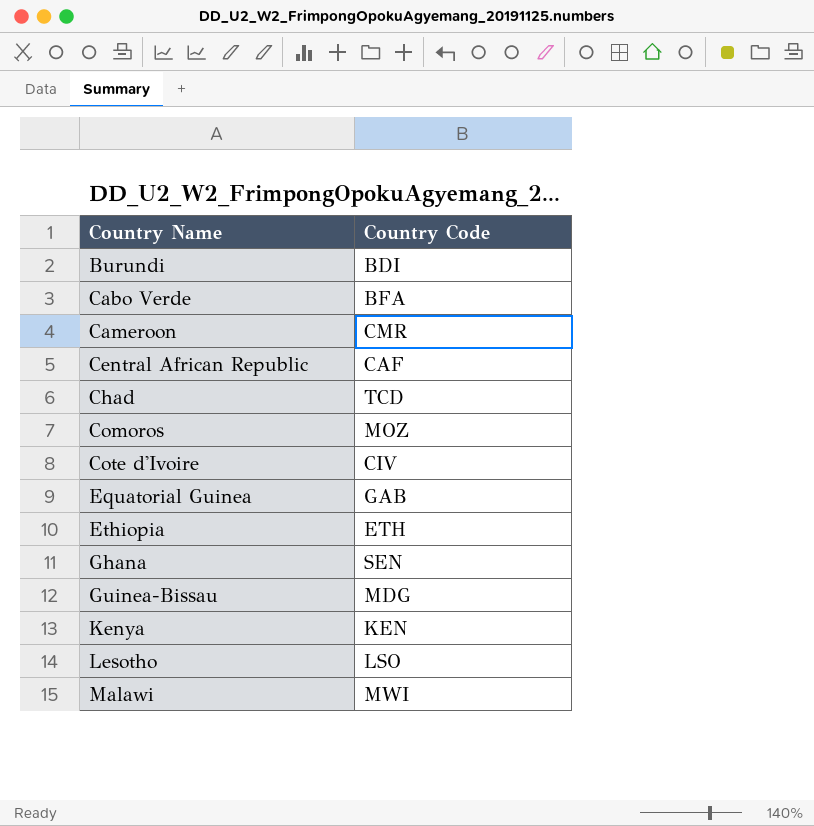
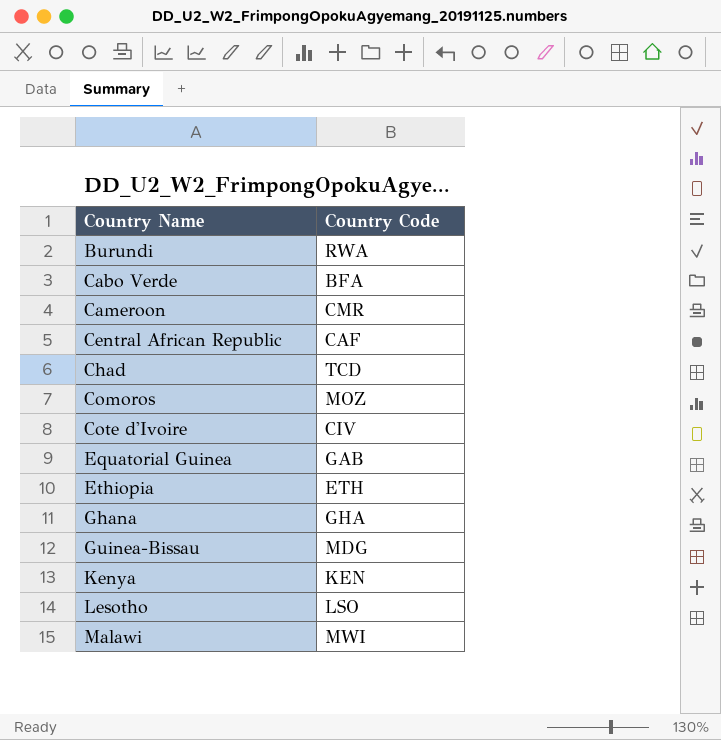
Burundi | Country Code: BDI -> RWA
Ghana | Country Code: SEN -> GHA

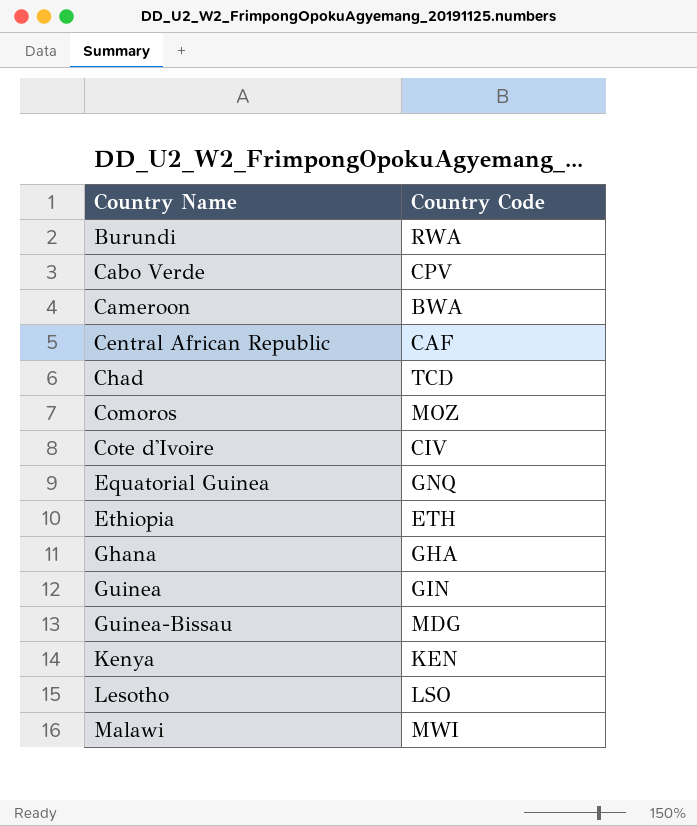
Cabo Verde | Country Code: BFA -> CPV
Cameroon | Country Code: CMR -> BWA
Equatorial Guinea | Country Code: GAB -> GNQ
row Guinea: none -> GIN

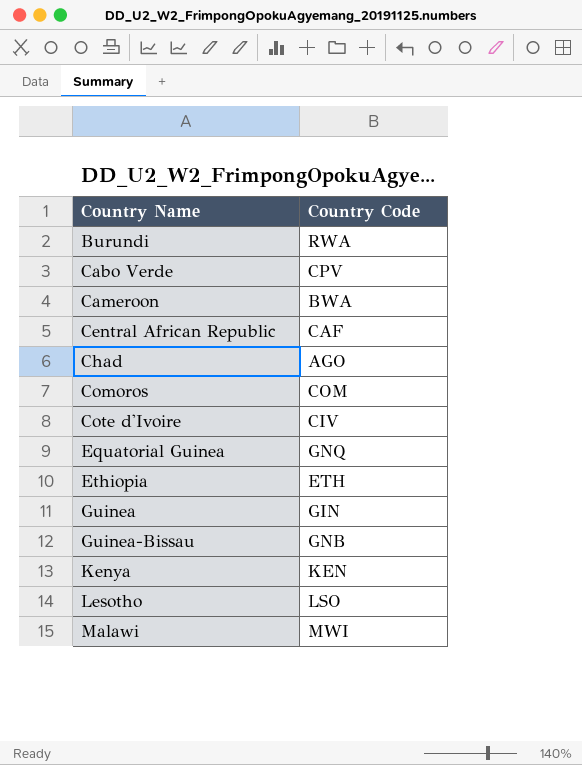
row Ghana: GHA -> none
Chad | Country Code: TCD -> AGO
Comoros | Country Code: MOZ -> COM
Guinea-Bissau | Country Code: MDG -> GNB

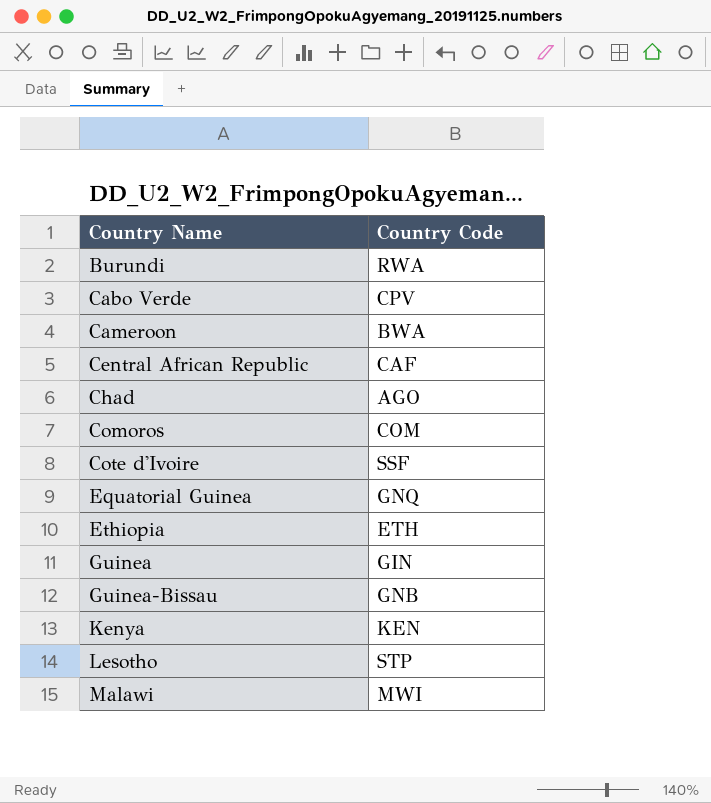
Cote d'Ivoire | Country Code: CIV -> SSF
Lesotho | Country Code: LSO -> STP

